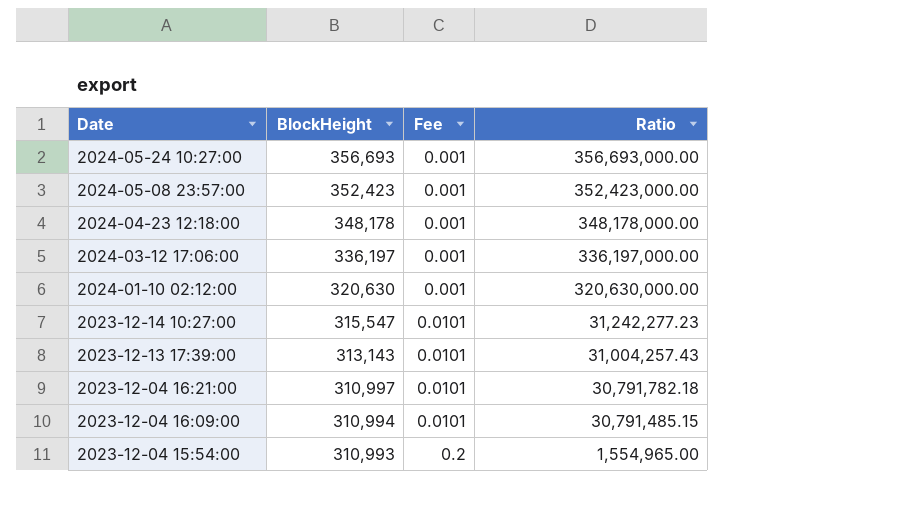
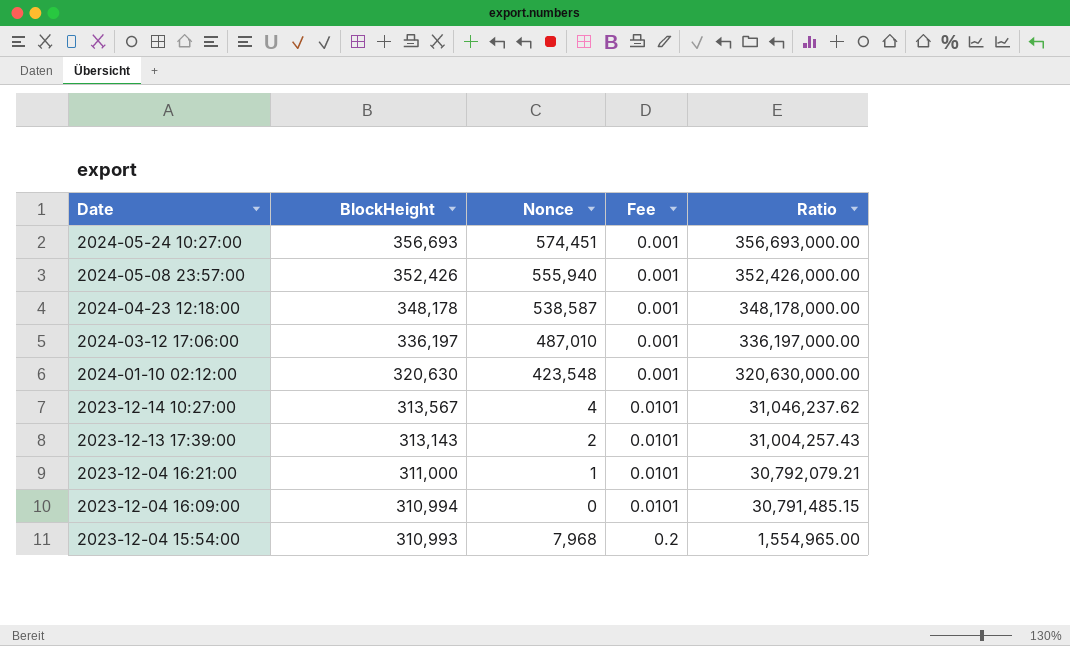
column Nonce | position: none -> 3
2024-05-08 23:57:00 | BlockHeight: 352,423 -> 352,426
2024-05-08 23:57:00 | Ratio: 352,423,000.00 -> 352,426,000.00
2023-12-14 10:27:00 | BlockHeight: 315,547 -> 313,567
2023-12-14 10:27:00 | Ratio: 31,242,277.23 -> 31,046,237.62
2023-12-04 16:21:00 | BlockHeight: 310,997 -> 311,000
2023-12-04 16:21:00 | Ratio: 30,791,782.18 -> 30,792,079.21

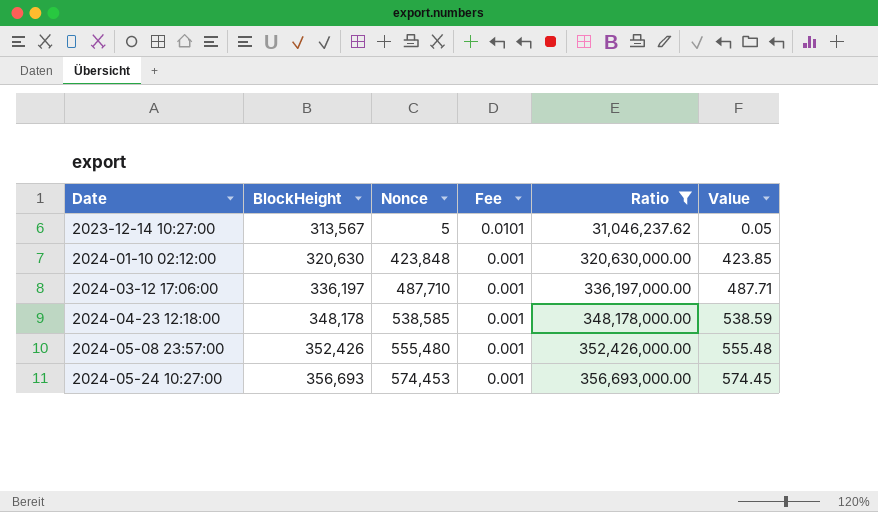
filter: none -> Ratio >= 31,046,237.62
row order: Date descending -> Date ascending
column Value | formula: none -> [Nonce] * [Fee]
2023-12-14 10:27:00 | Nonce: 4 -> 5
2024-01-10 02:12:00 | Nonce: 423,548 -> 423,848
2024-03-12 17:06:00 | Nonce: 487,010 -> 487,710
2024-04-23 12:18:00 | Nonce: 538,587 -> 538,585
2024-05-08 23:57:00 | Nonce: 555,940 -> 555,480
2024-05-24 10:27:00 | Nonce: 574,451 -> 574,453

